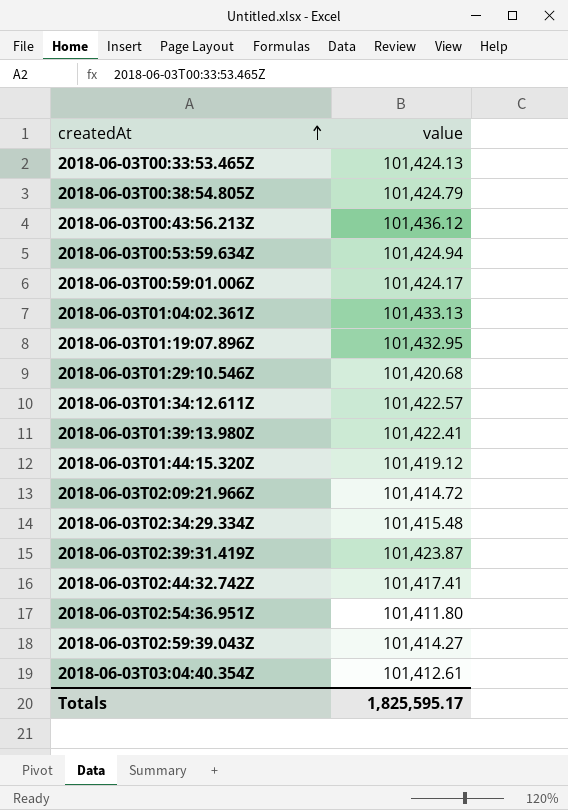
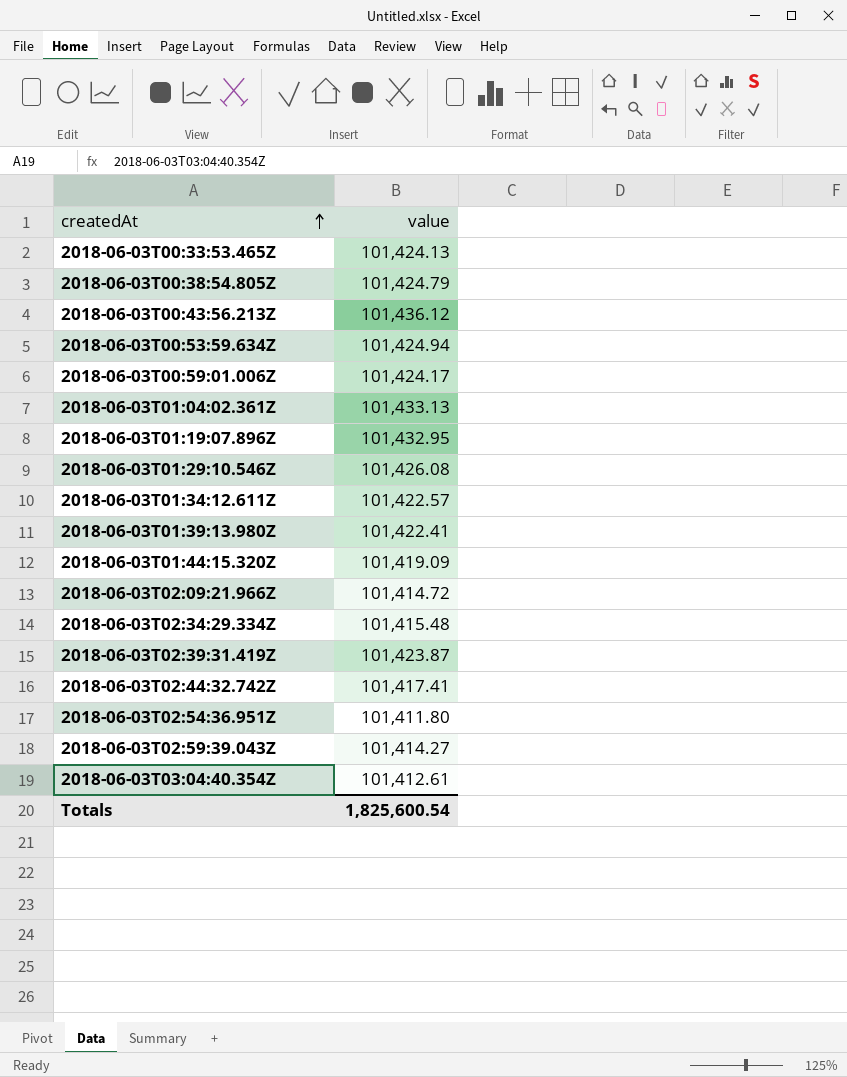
2018-06-03T01:29:10.546Z | value: 101,420.68 -> 101,426.08
2018-06-03T01:44:15.320Z | value: 101,419.12 -> 101,419.09
Totals | value: 1,825,595.17 -> 1,825,600.54

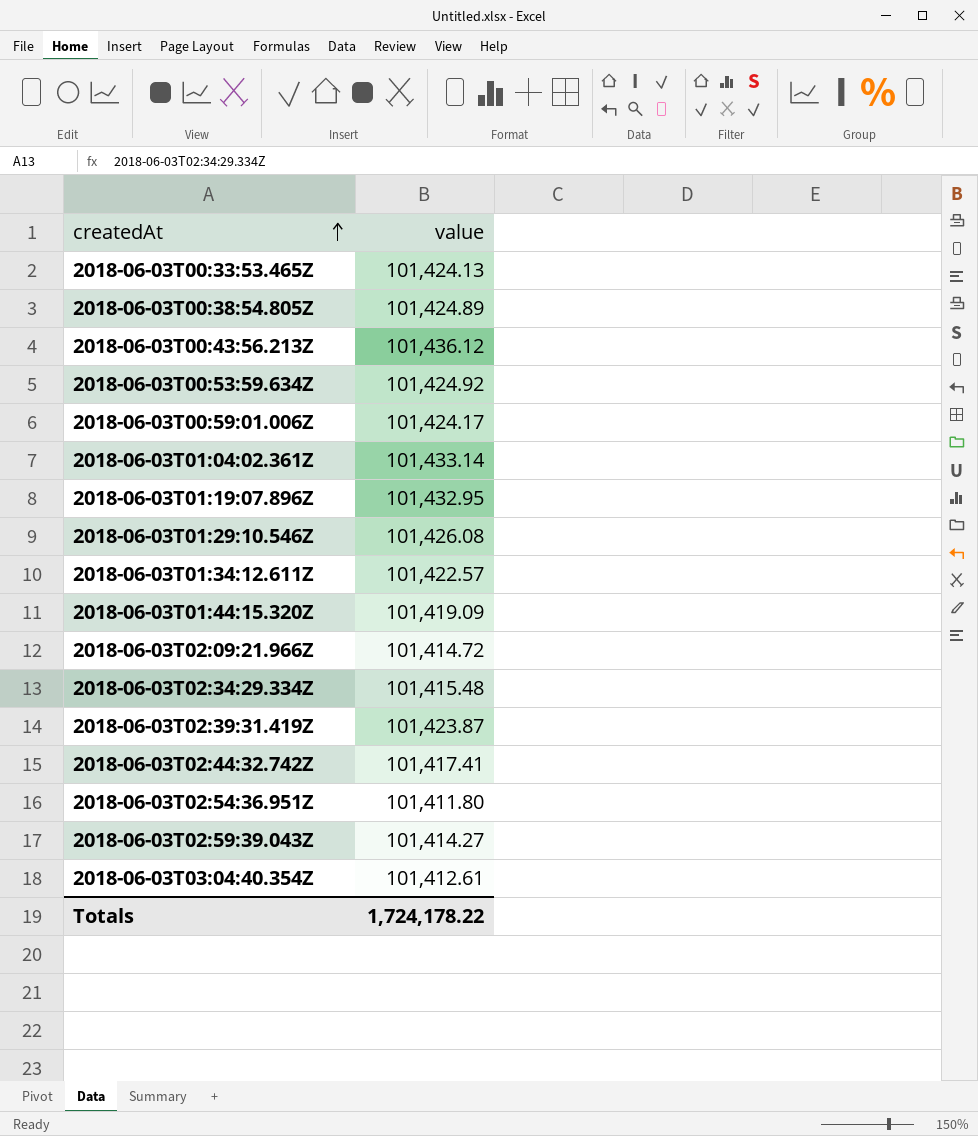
row 2018-06-03T01:39:13.980Z: 101,422.41 -> none
2018-06-03T00:38:54.805Z | value: 101,424.79 -> 101,424.89
2018-06-03T00:53:59.634Z | value: 101,424.94 -> 101,424.92
2018-06-03T01:04:02.361Z | value: 101,433.13 -> 101,433.14
Totals | value: 1,825,600.54 -> 1,724,178.22

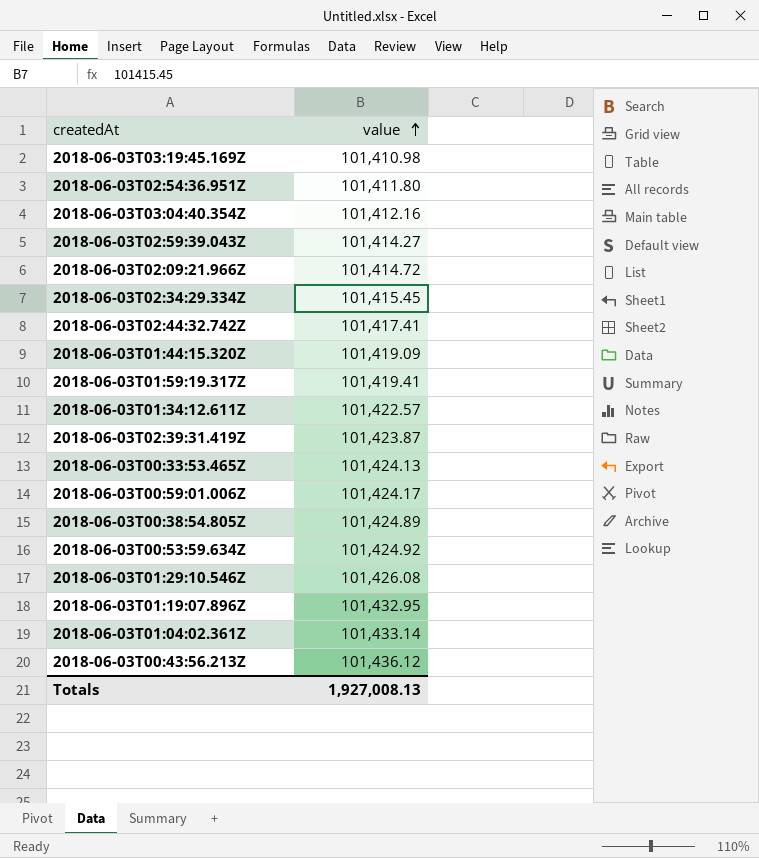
row order: createdAt ascending -> value ascending
row 2018-06-03T03:19:45.169Z: none -> 101,410.98
2018-06-03T03:04:40.354Z | value: 101,412.61 -> 101,412.16
2018-06-03T02:34:29.334Z | value: 101,415.48 -> 101,415.45
row 2018-06-03T01:59:19.317Z: none -> 101,419.41
Totals | value: 1,724,178.22 -> 1,927,008.13

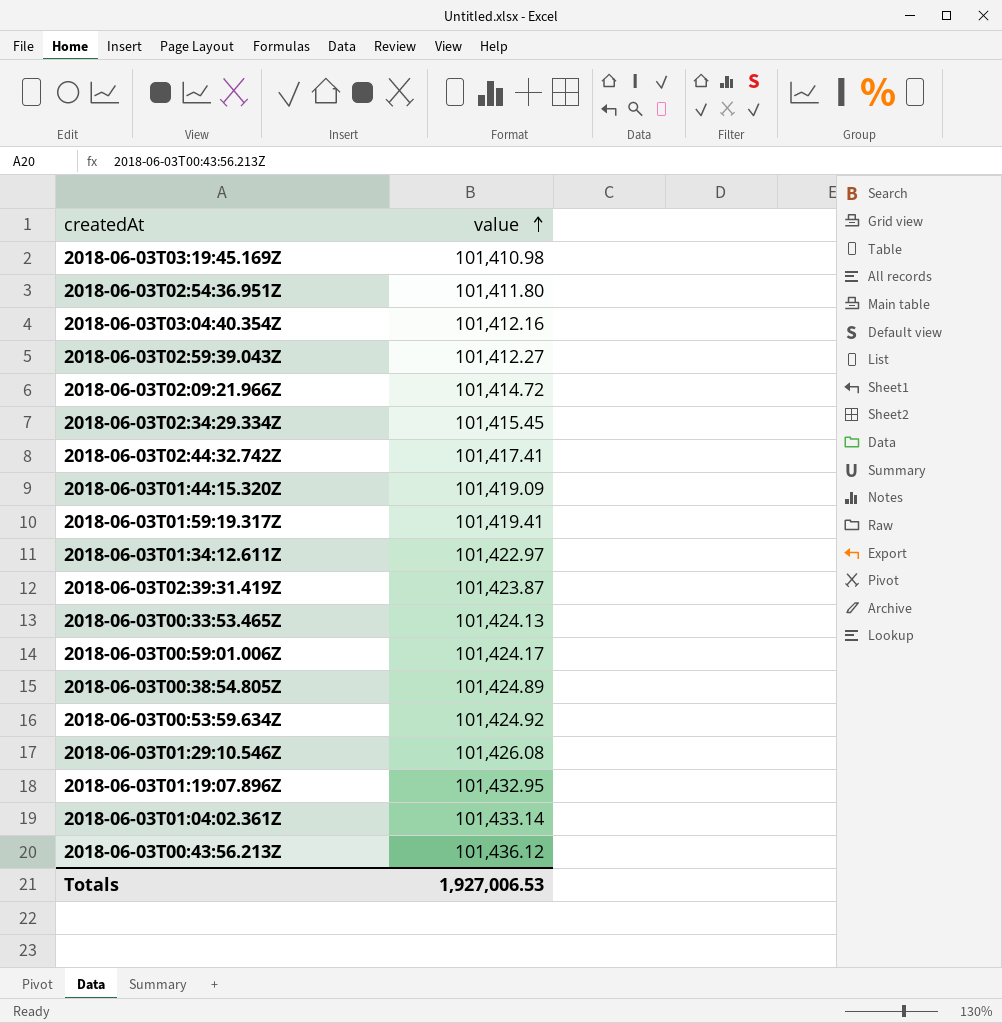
2018-06-03T02:59:39.043Z | value: 101,414.27 -> 101,412.27
2018-06-03T01:34:12.611Z | value: 101,422.57 -> 101,422.97
Totals | value: 1,927,008.13 -> 1,927,006.53

